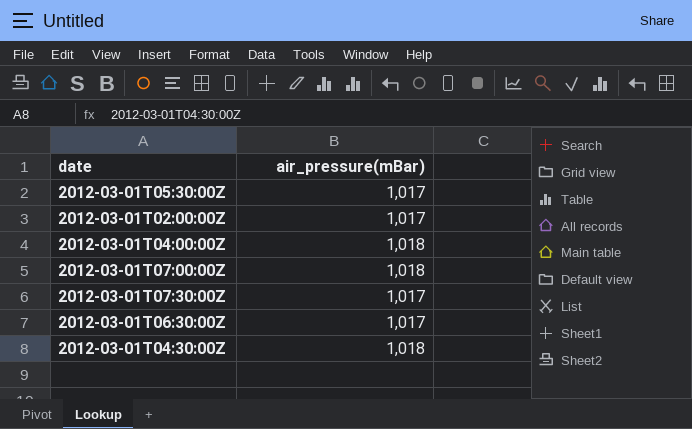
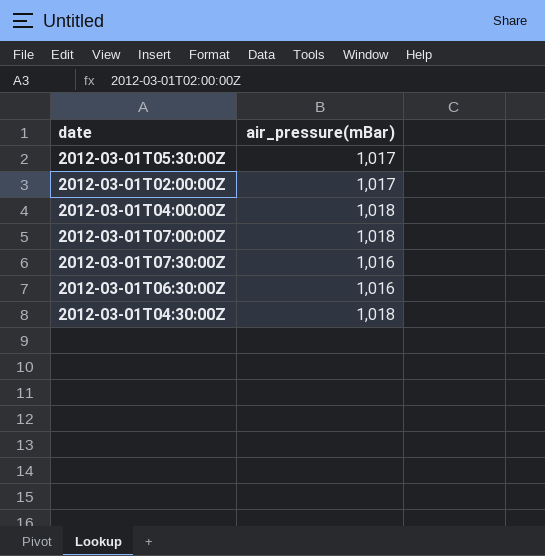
2012-03-01T07:30:00Z | air_pressure(mBar): 1,017 -> 1,016
2012-03-01T06:30:00Z | air_pressure(mBar): 1,017 -> 1,016

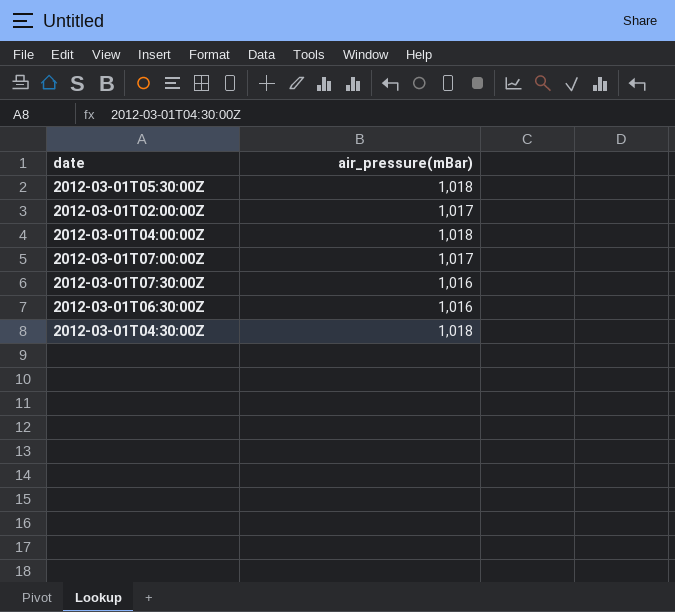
2012-03-01T05:30:00Z | air_pressure(mBar): 1,017 -> 1,018
2012-03-01T07:00:00Z | air_pressure(mBar): 1,018 -> 1,017

